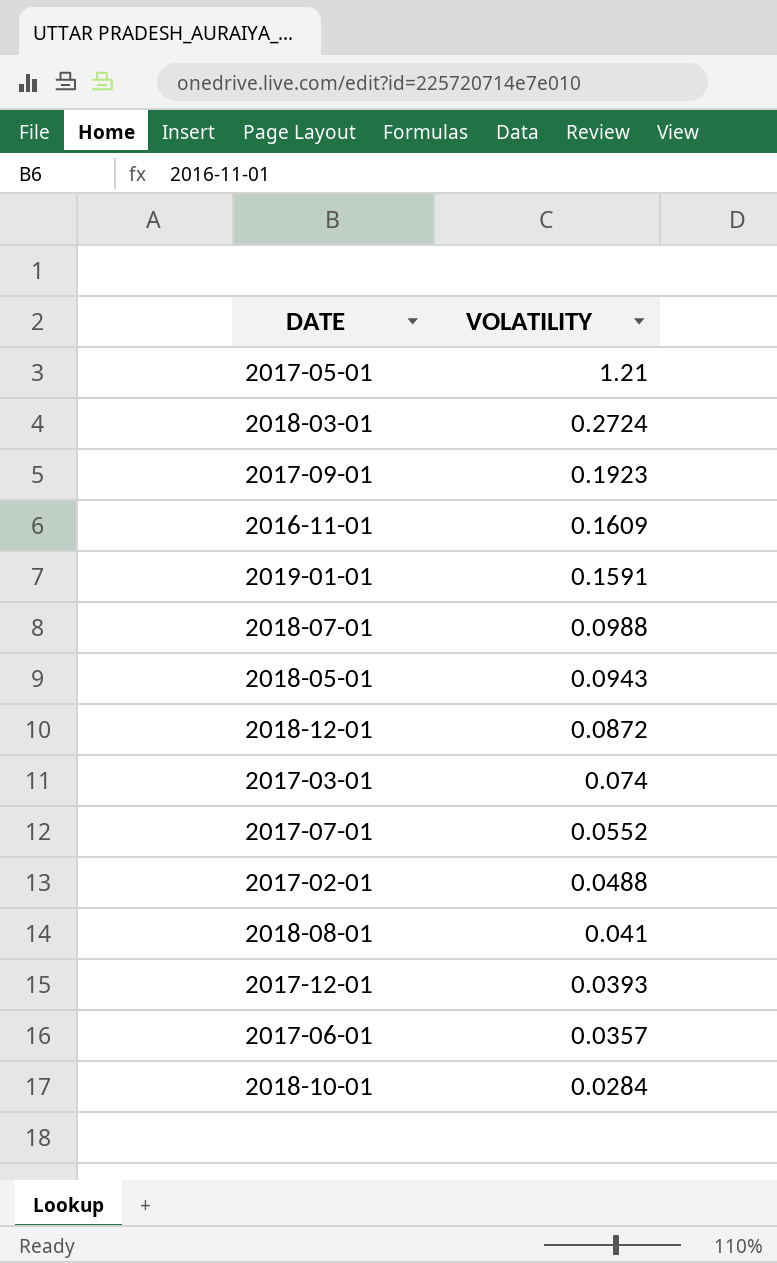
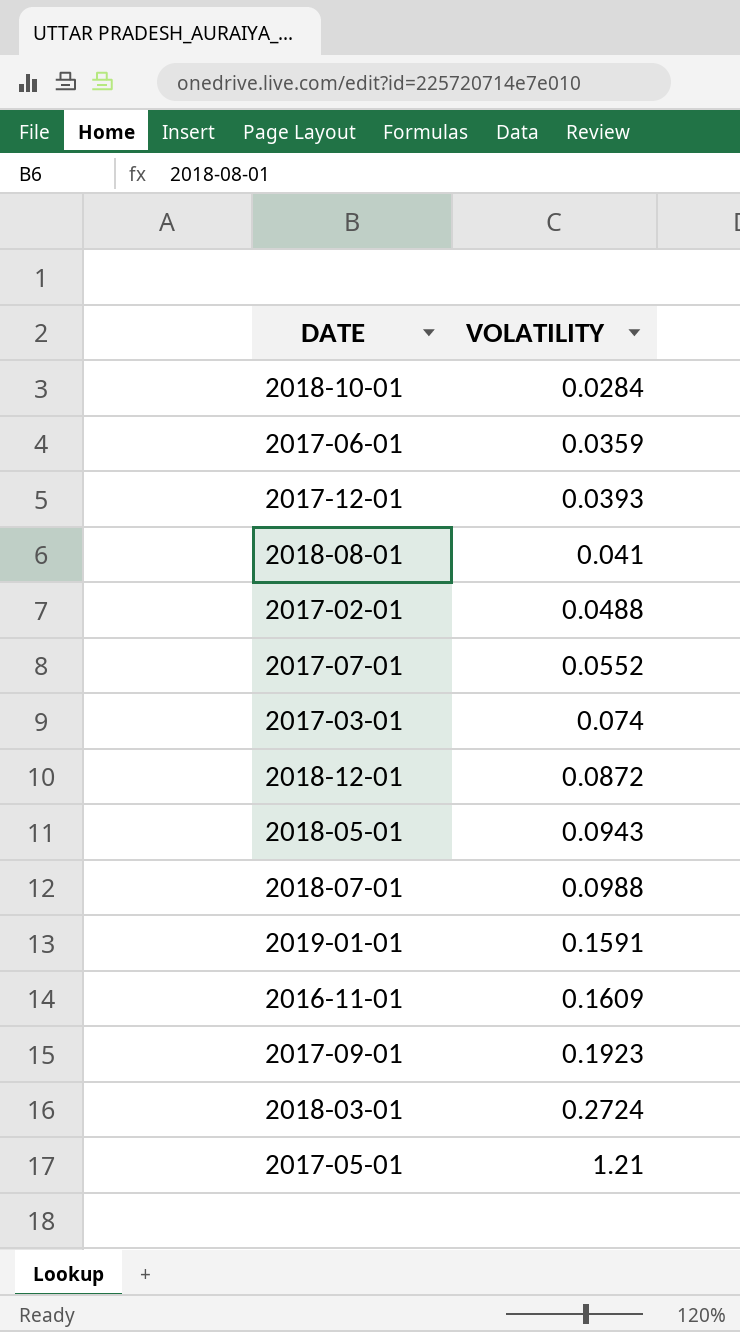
row order: VOLATILITY descending -> VOLATILITY ascending
2017-06-01 | VOLATILITY: 0.0357 -> 0.0359

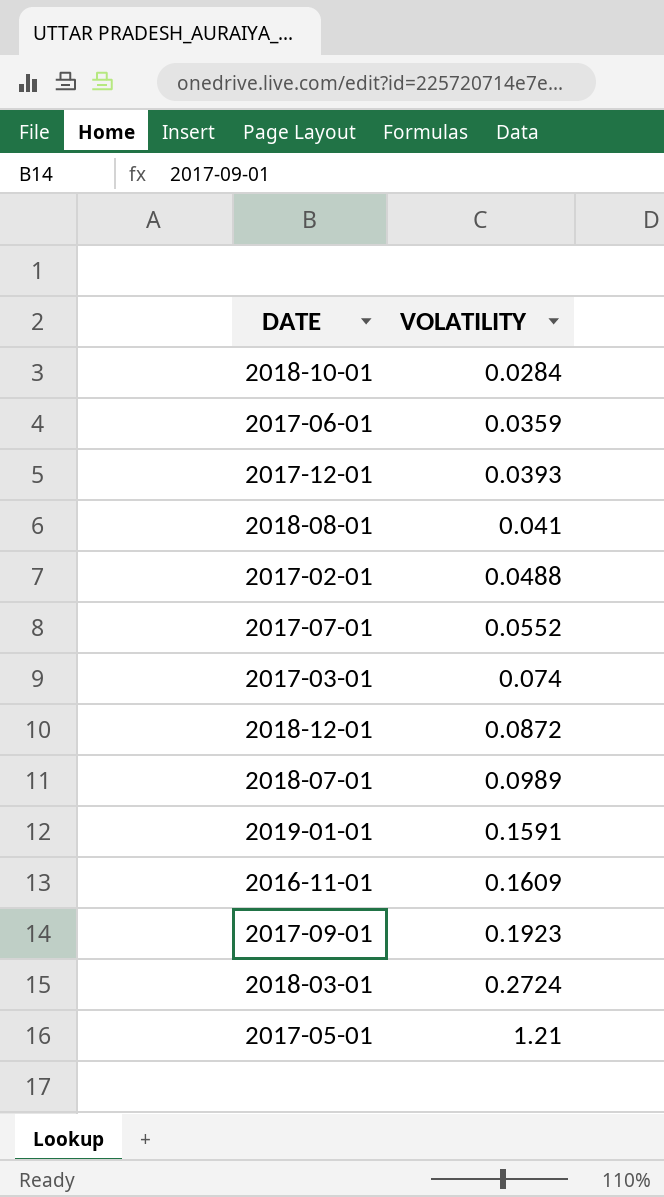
row 2018-05-01: 0.0943 -> none
2018-07-01 | VOLATILITY: 0.0988 -> 0.0989

